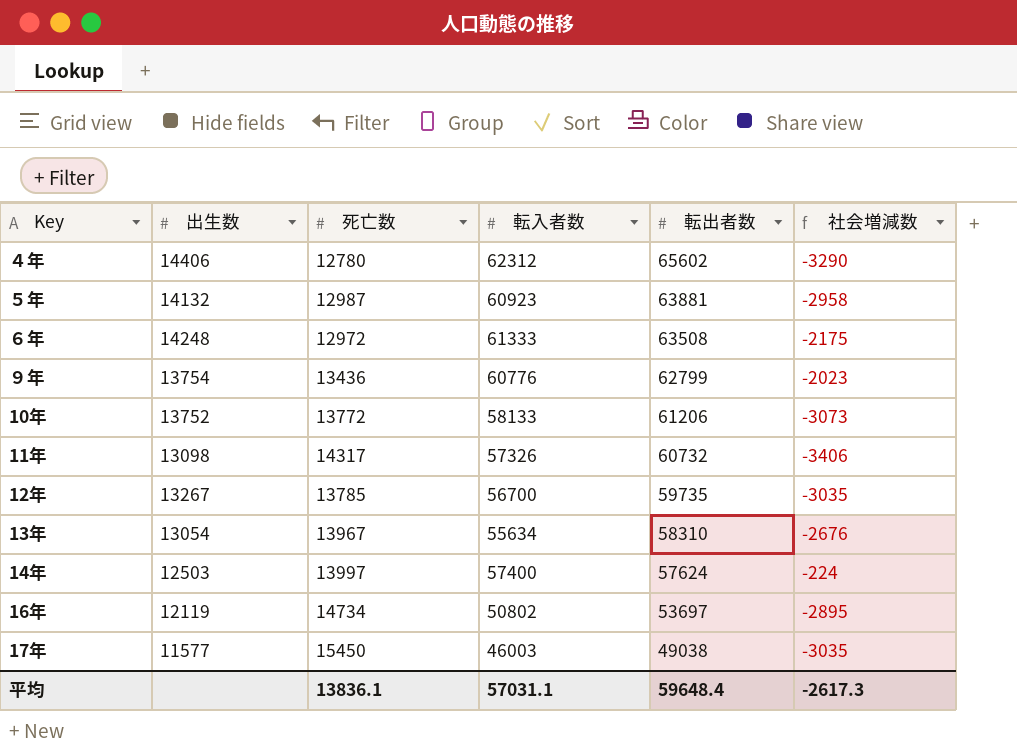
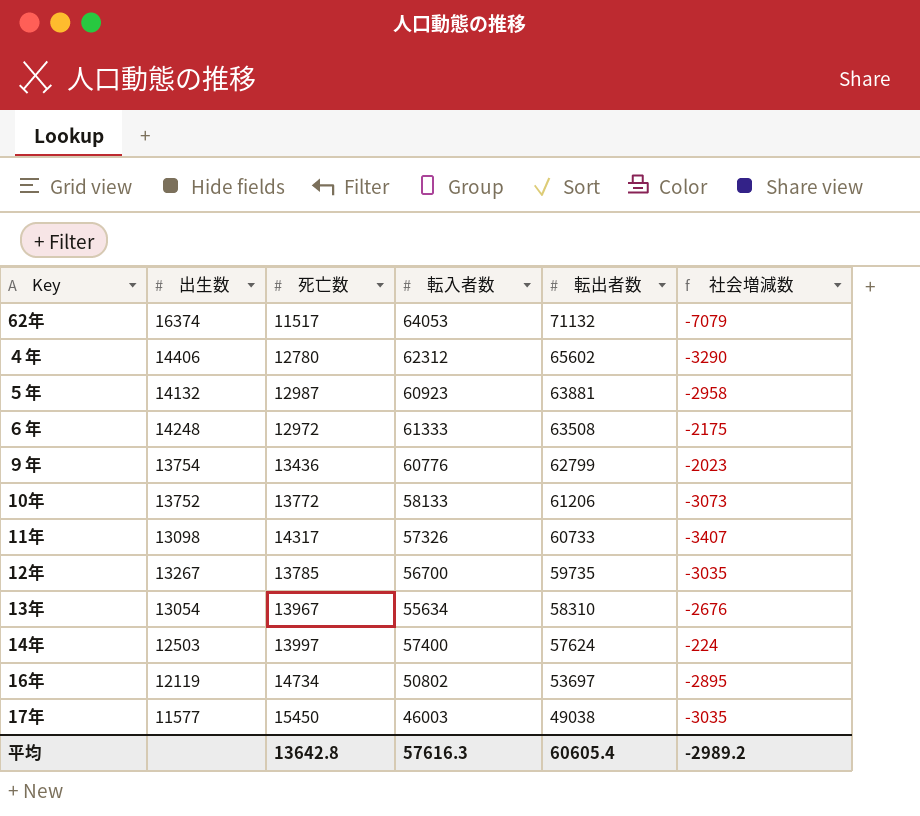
row 62年: none -> 16374 | 11517 | 64053 | 71132 | -7079
11年 | 転出者数: 60732 -> 60733
11年 | 社会増減数: -3406 -> -3407
平均 | 死亡数: 13836.1 -> 13642.8
平均 | 転入者数: 57031.1 -> 57616.3
平均 | 転出者数: 59648.4 -> 60605.4
平均 | 社会増減数: -2617.3 -> -2989.2

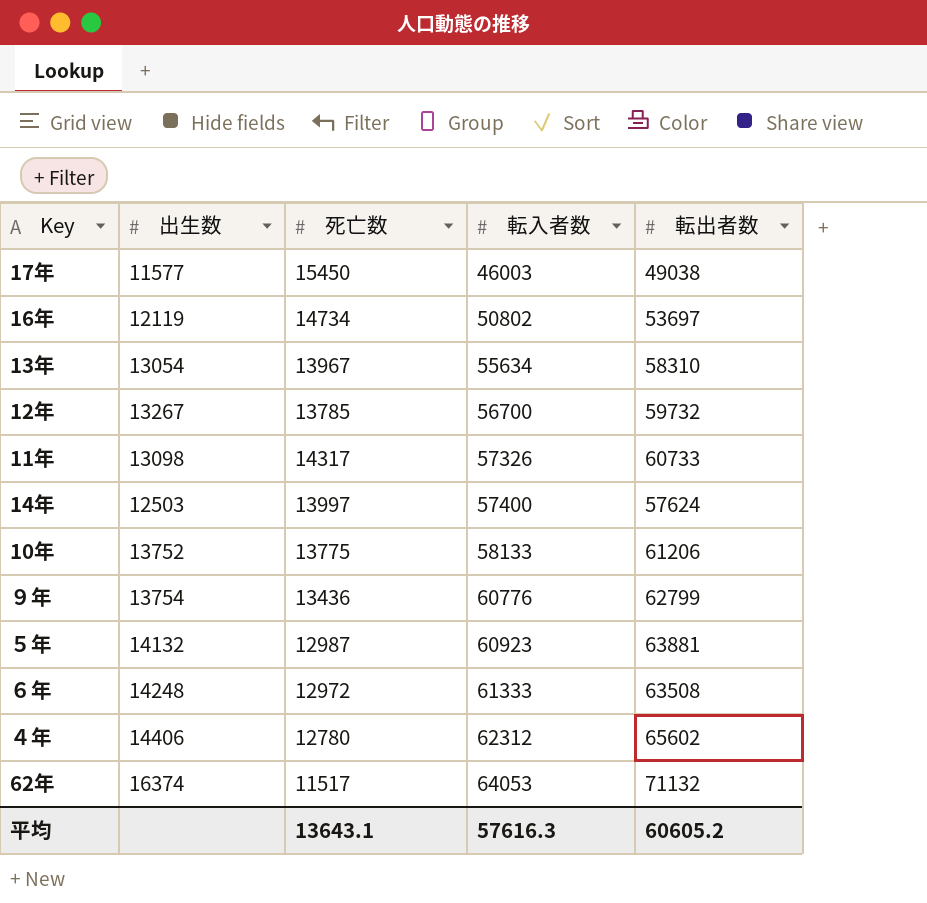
row order: 転出者数 descending -> 転入者数 ascending
column 社会増減数 | formula: [転入者数] - [転出者数] -> none
12年 | 転出者数: 59735 -> 59732
10年 | 死亡数: 13772 -> 13775
平均 | 死亡数: 13642.8 -> 13643.1
平均 | 転出者数: 60605.4 -> 60605.2

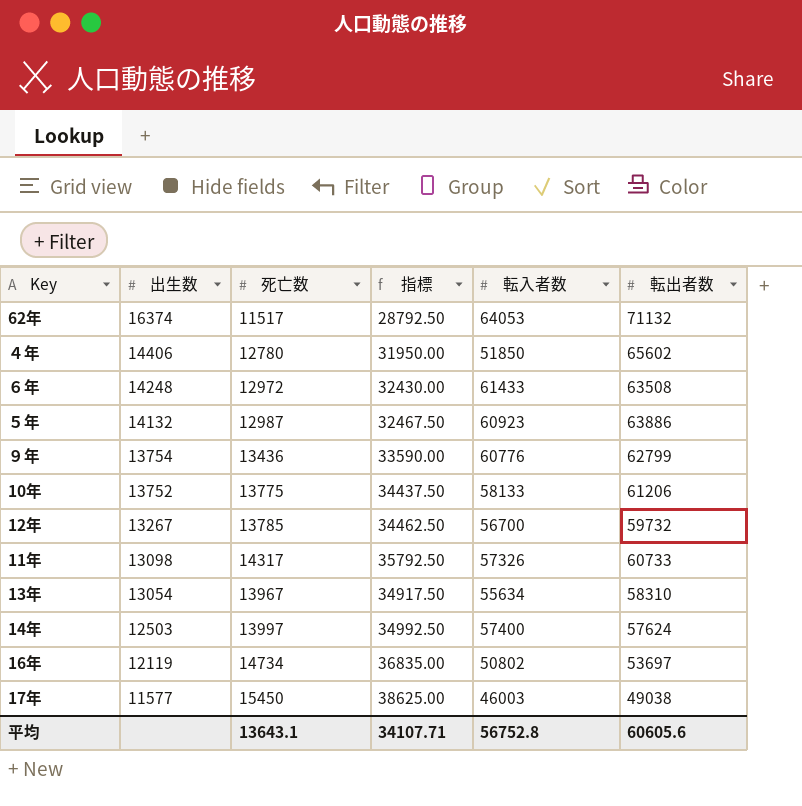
row order: 転入者数 ascending -> 出生数 descending
column 指標 | formula: none -> [死亡数] * 2.5
４年 | 転入者数: 62312 -> 51850
６年 | 転入者数: 61333 -> 61433
５年 | 転出者数: 63881 -> 63886
平均 | 転入者数: 57616.3 -> 56752.8
平均 | 転出者数: 60605.2 -> 60605.6

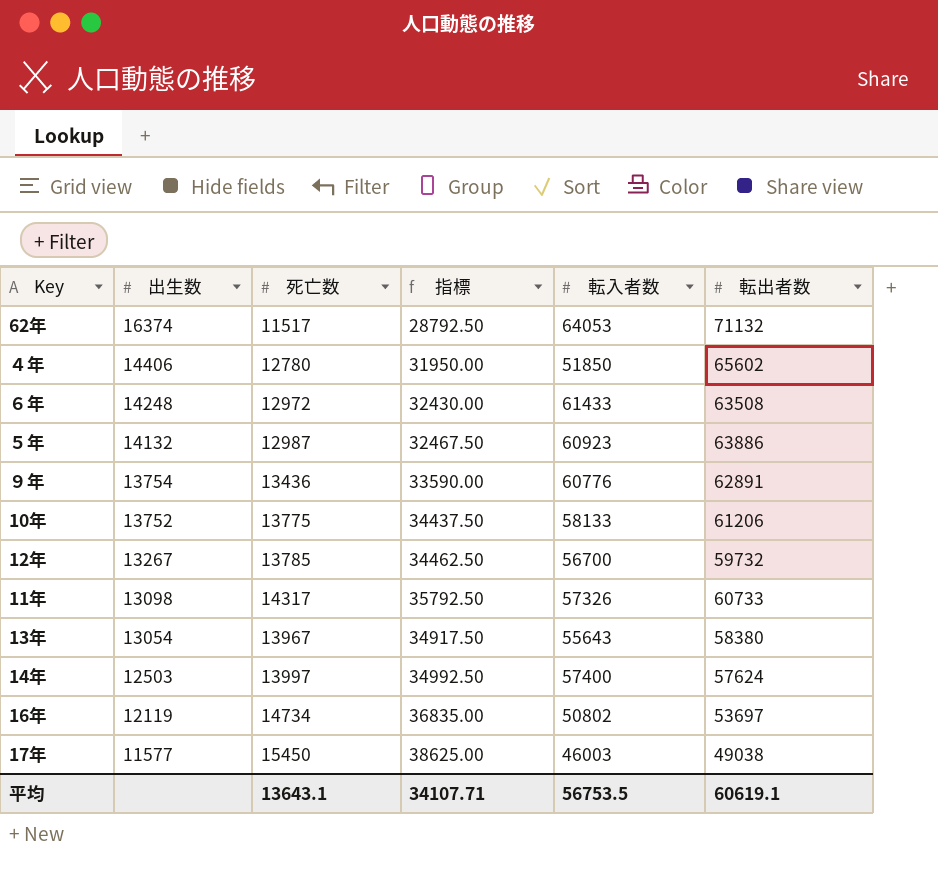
９年 | 転出者数: 62799 -> 62891
13年 | 転入者数: 55634 -> 55643
13年 | 転出者数: 58310 -> 58380
平均 | 転入者数: 56752.8 -> 56753.5
平均 | 転出者数: 60605.6 -> 60619.1

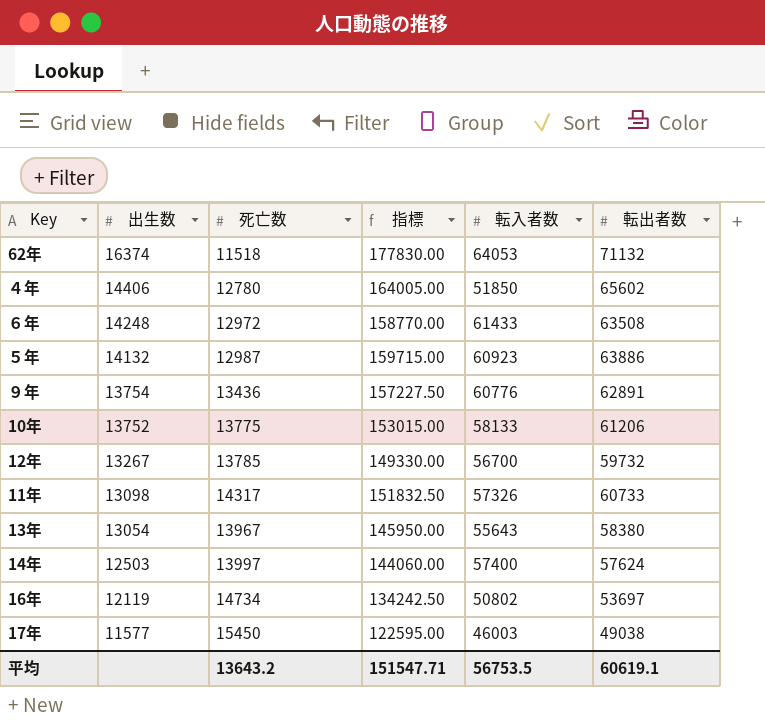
column 指標 | formula: [死亡数] * 2.5 -> [転出者数] * 2.5
62年 | 死亡数: 11517 -> 11518
平均 | 死亡数: 13643.1 -> 13643.2
平均 | 指標: 34107.71 -> 151547.71

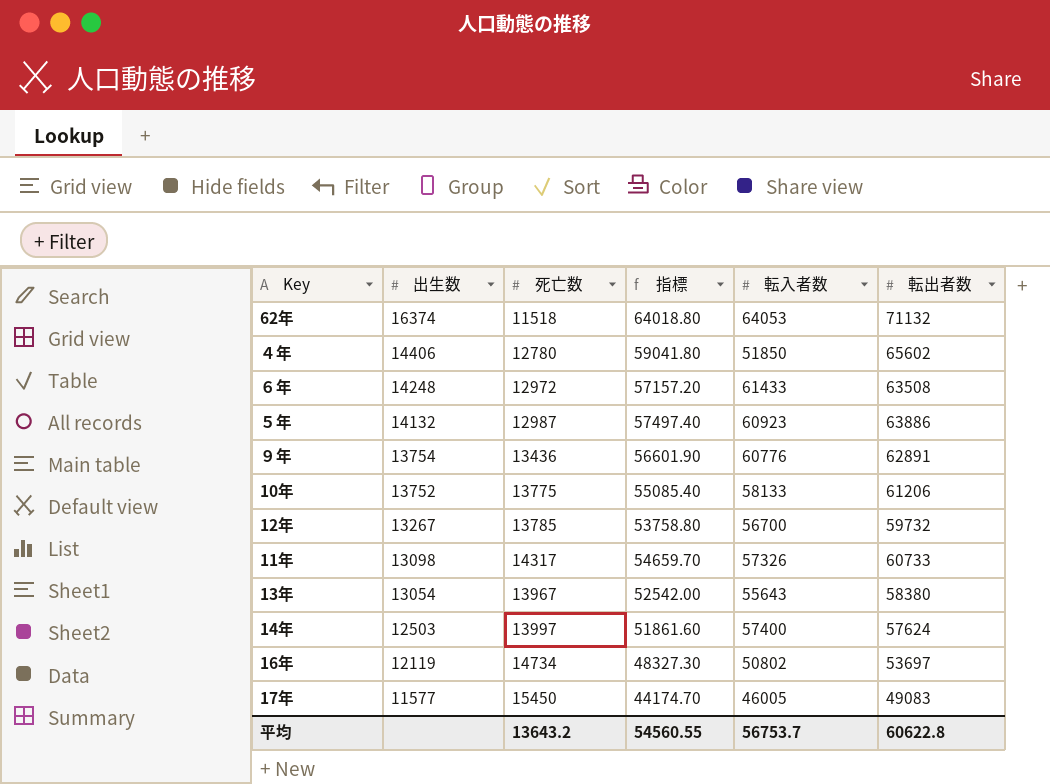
column 指標 | formula: [転出者数] * 2.5 -> [転出者数] * 0.9
17年 | 転入者数: 46003 -> 46005
17年 | 転出者数: 49038 -> 49083
平均 | 指標: 151547.71 -> 54560.55
平均 | 転入者数: 56753.5 -> 56753.7
平均 | 転出者数: 60619.1 -> 60622.8

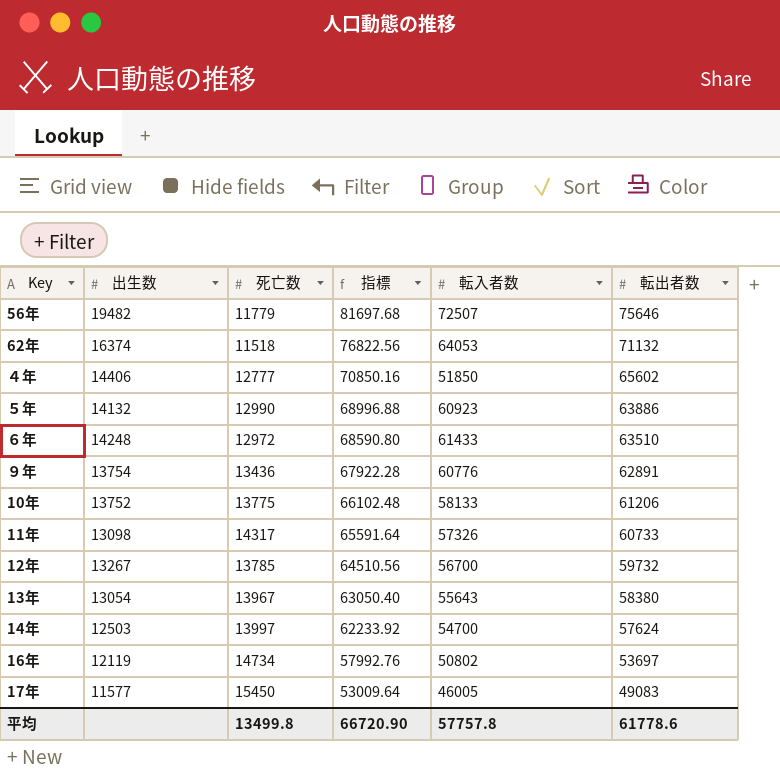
row order: 出生数 descending -> 指標 descending
column 指標 | formula: [転出者数] * 0.9 -> [転出者数] * 1.08
row 56年: none -> 19482 | 11779 | 81697.68 | 72507 | 75646
４年 | 死亡数: 12780 -> 12777
５年 | 死亡数: 12987 -> 12990
６年 | 転出者数: 63508 -> 63510
14年 | 転入者数: 57400 -> 54700
平均 | 死亡数: 13643.2 -> 13499.8
平均 | 指標: 54560.55 -> 66720.90
平均 | 転入者数: 56753.7 -> 57757.8
平均 | 転出者数: 60622.8 -> 61778.6

